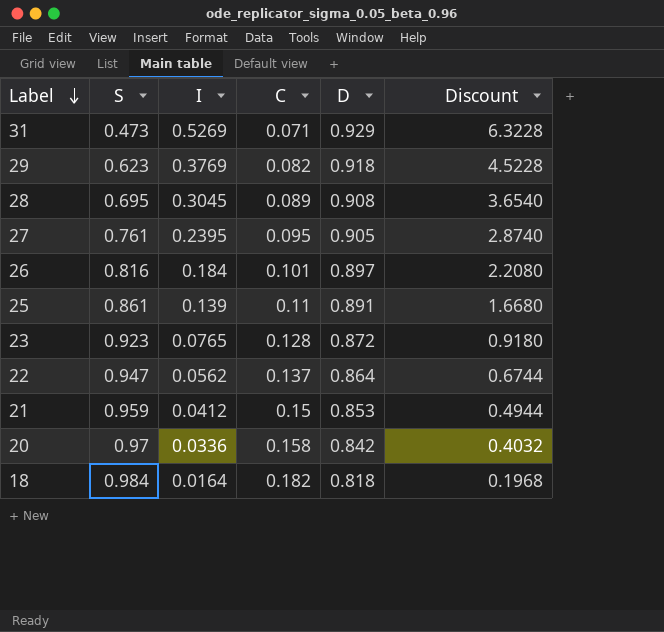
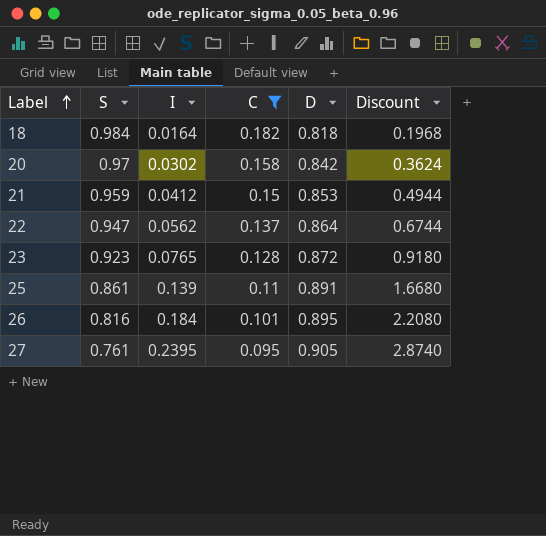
filter: none -> C >= 0.095
row order: Label descending -> Label ascending
20 | I: 0.0336 -> 0.0302
20 | Discount: 0.4032 -> 0.3624
26 | D: 0.897 -> 0.895

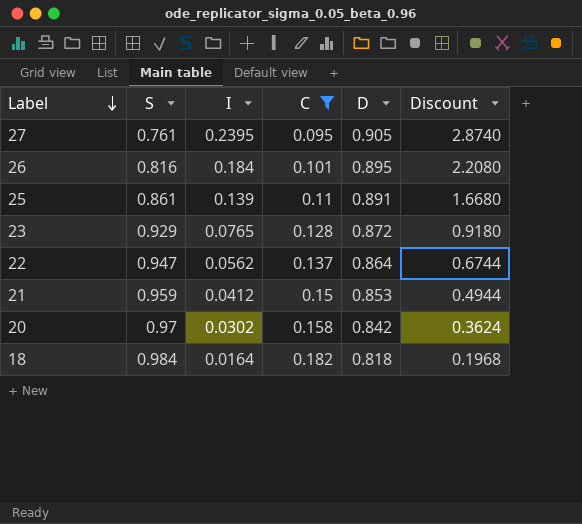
row order: Label ascending -> Label descending
23 | S: 0.923 -> 0.929

